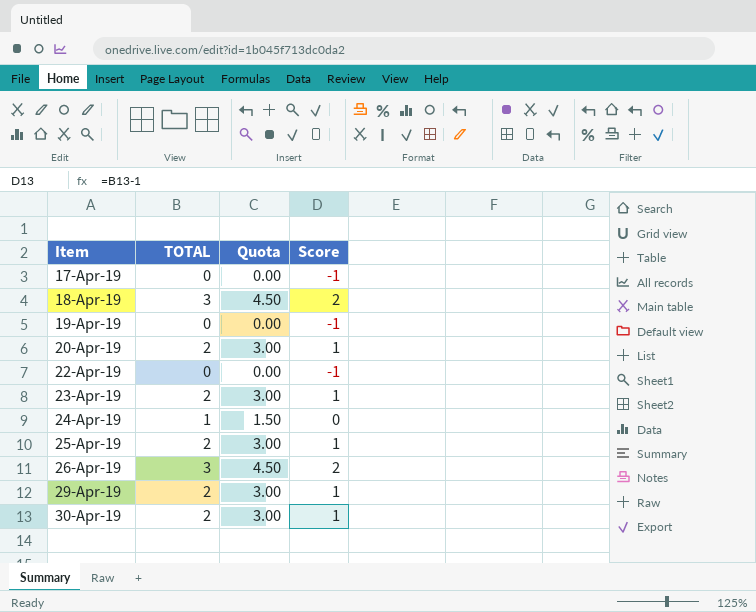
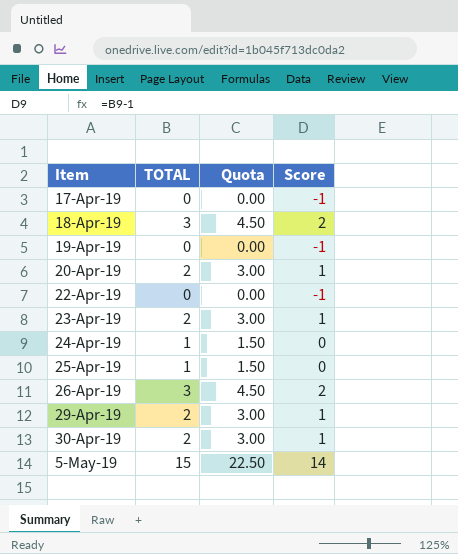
25-Apr-19 | TOTAL: 2 -> 1
25-Apr-19 | Quota: 3.00 -> 1.50
25-Apr-19 | Score: 1 -> 0
row 5-May-19: none -> 15 | 22.50 | 14

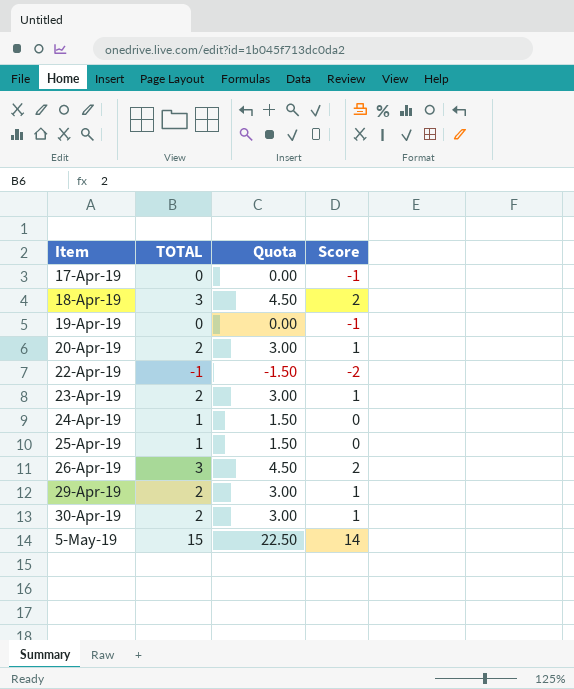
22-Apr-19 | TOTAL: 0 -> -1
22-Apr-19 | Quota: 0.00 -> -1.50
22-Apr-19 | Score: -1 -> -2

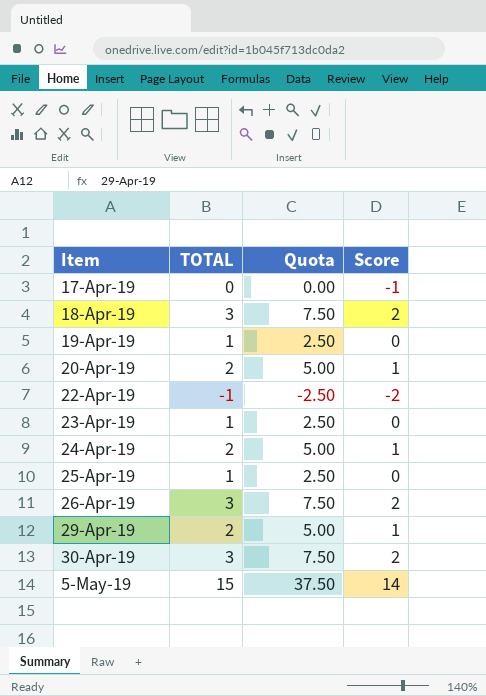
column Quota | formula: [TOTAL] * 1.5 -> [TOTAL] * 2.5
19-Apr-19 | TOTAL: 0 -> 1
19-Apr-19 | Score: -1 -> 0
23-Apr-19 | TOTAL: 2 -> 1
23-Apr-19 | Score: 1 -> 0
24-Apr-19 | TOTAL: 1 -> 2
24-Apr-19 | Score: 0 -> 1
30-Apr-19 | TOTAL: 2 -> 3
30-Apr-19 | Score: 1 -> 2

